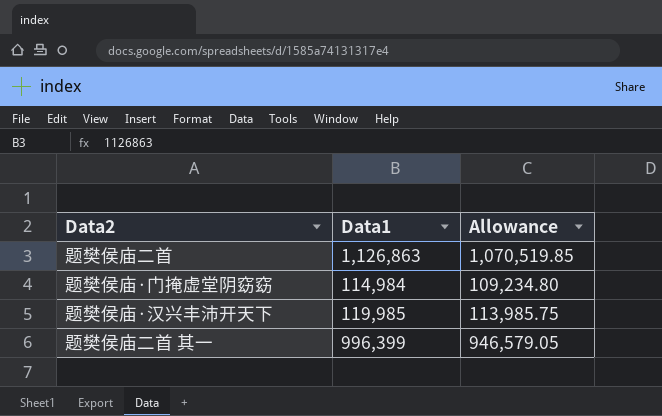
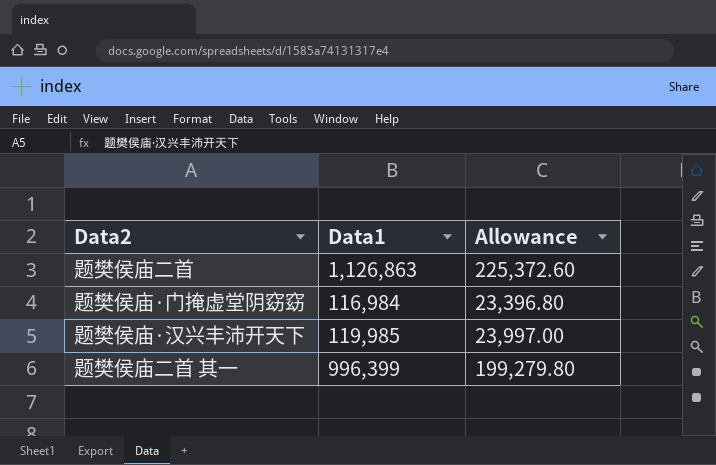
column Allowance | formula: [Data1] * 0.95 -> [Data1] * 0.2
题樊侯庙·门掩虚堂阴窈窈 | Data1: 114,984 -> 116,984

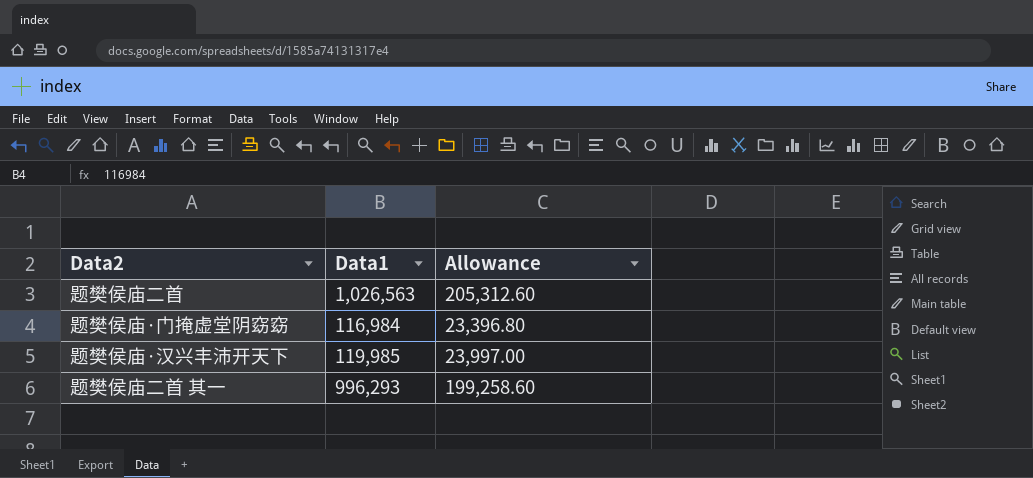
题樊侯庙二首 | Data1: 1,126,863 -> 1,026,563
题樊侯庙二首 | Allowance: 225,372.60 -> 205,312.60
题樊侯庙二首 其一 | Data1: 996,399 -> 996,293
题樊侯庙二首 其一 | Allowance: 199,279.80 -> 199,258.60

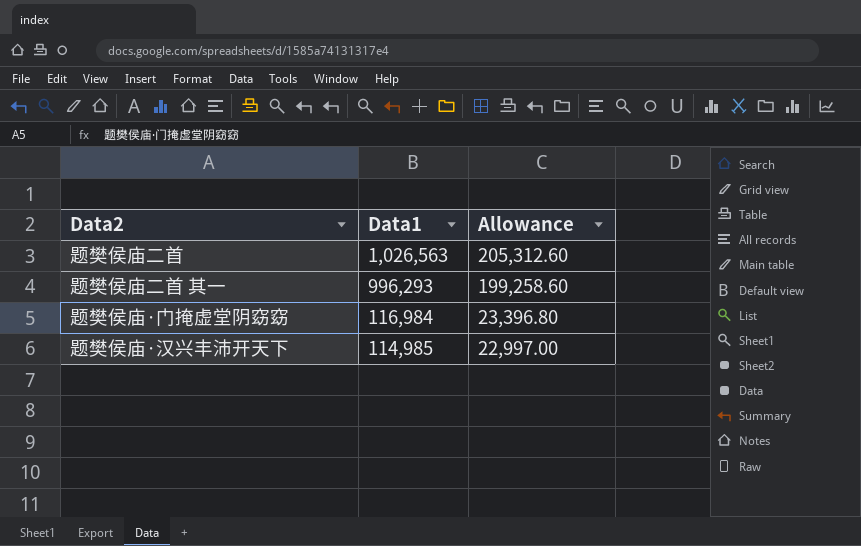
row order: none -> Data1 descending
题樊侯庙·汉兴丰沛开天下 | Data1: 119,985 -> 114,985
题樊侯庙·汉兴丰沛开天下 | Allowance: 23,997.00 -> 22,997.00

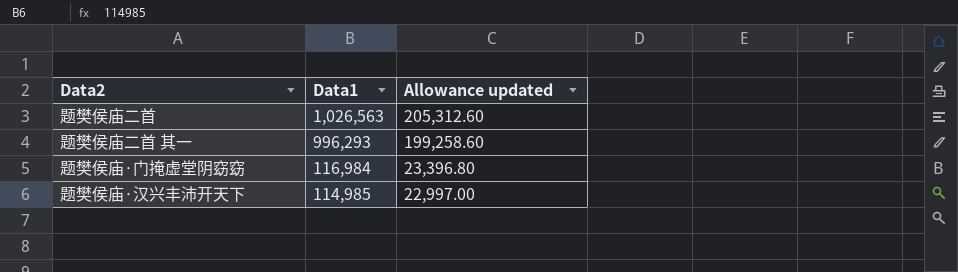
column name: Allowance -> Allowance updated

